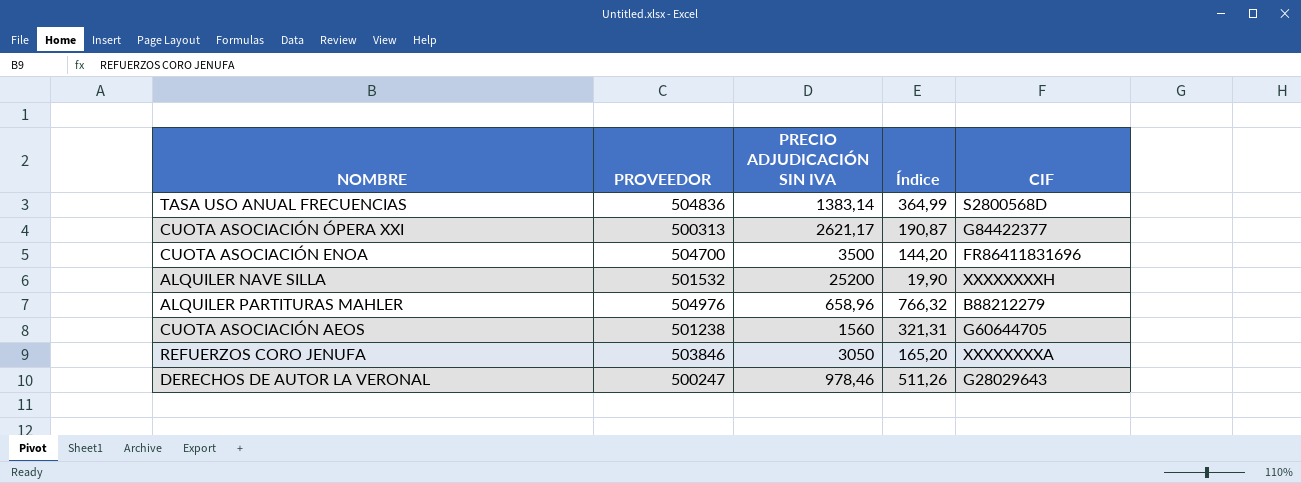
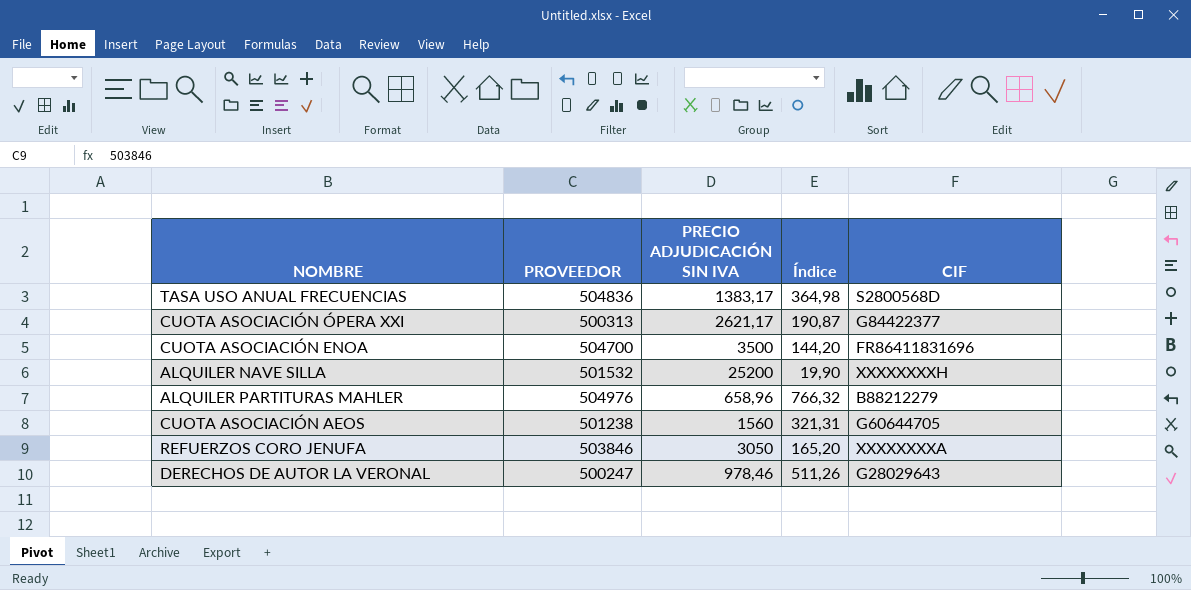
TASA USO ANUAL FRECUENCIAS | PRECIO ADJUDICACIÓN SIN IVA: 1383,14 -> 1383,17
TASA USO ANUAL FRECUENCIAS | Índice: 364,99 -> 364,98

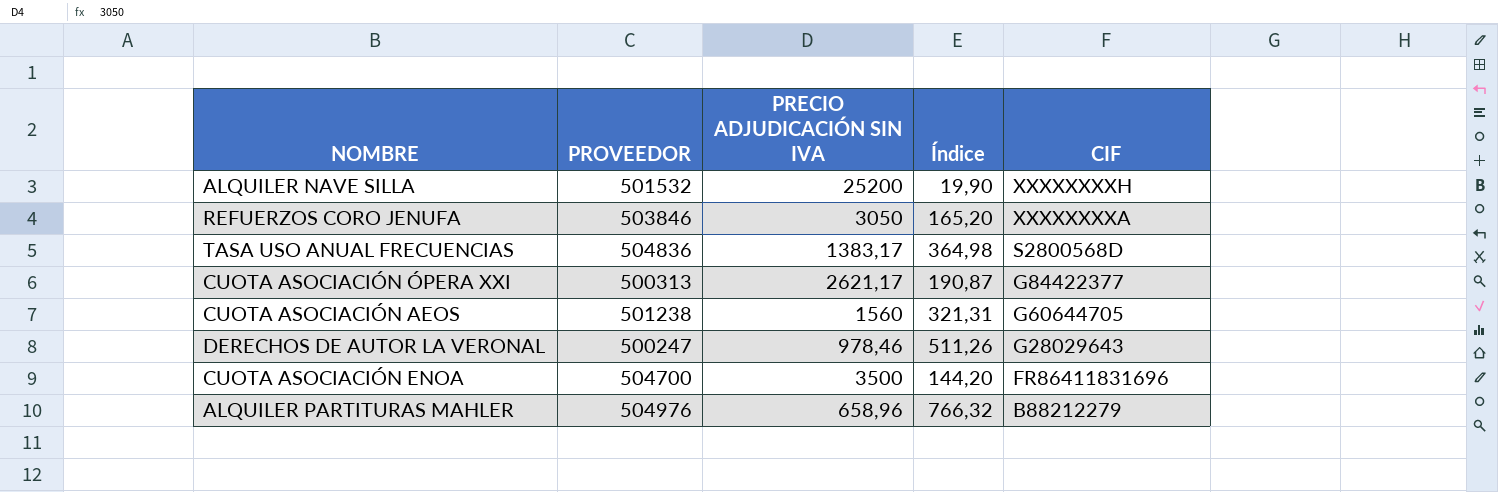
row order: none -> CIF descending

